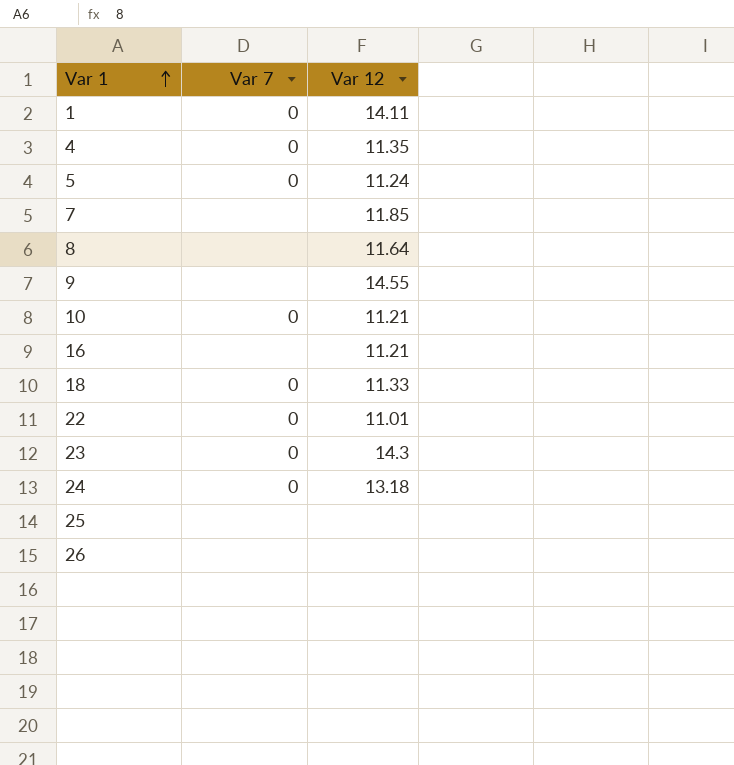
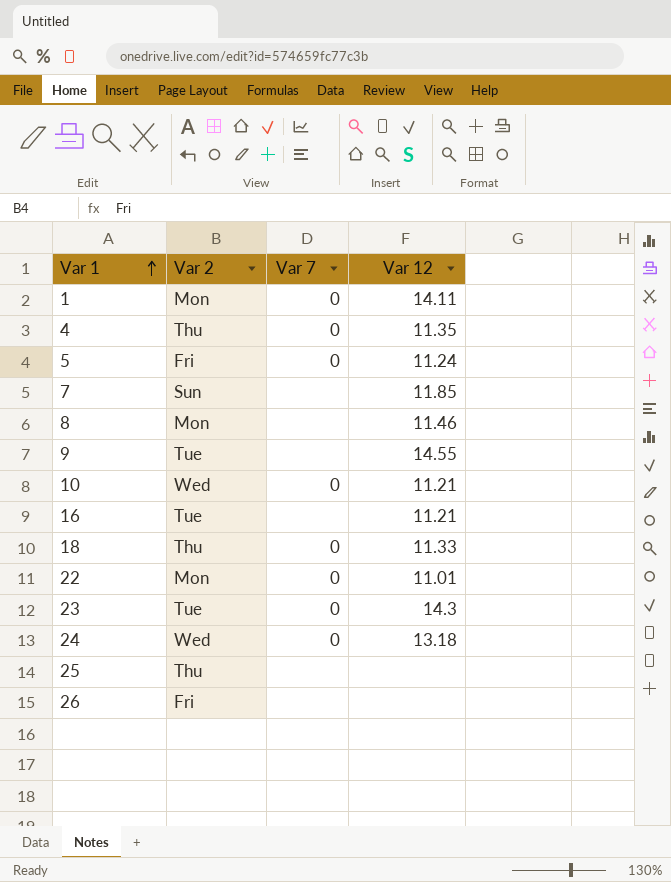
column Var 2 | position: none -> 2
8 | Var 12: 11.64 -> 11.46

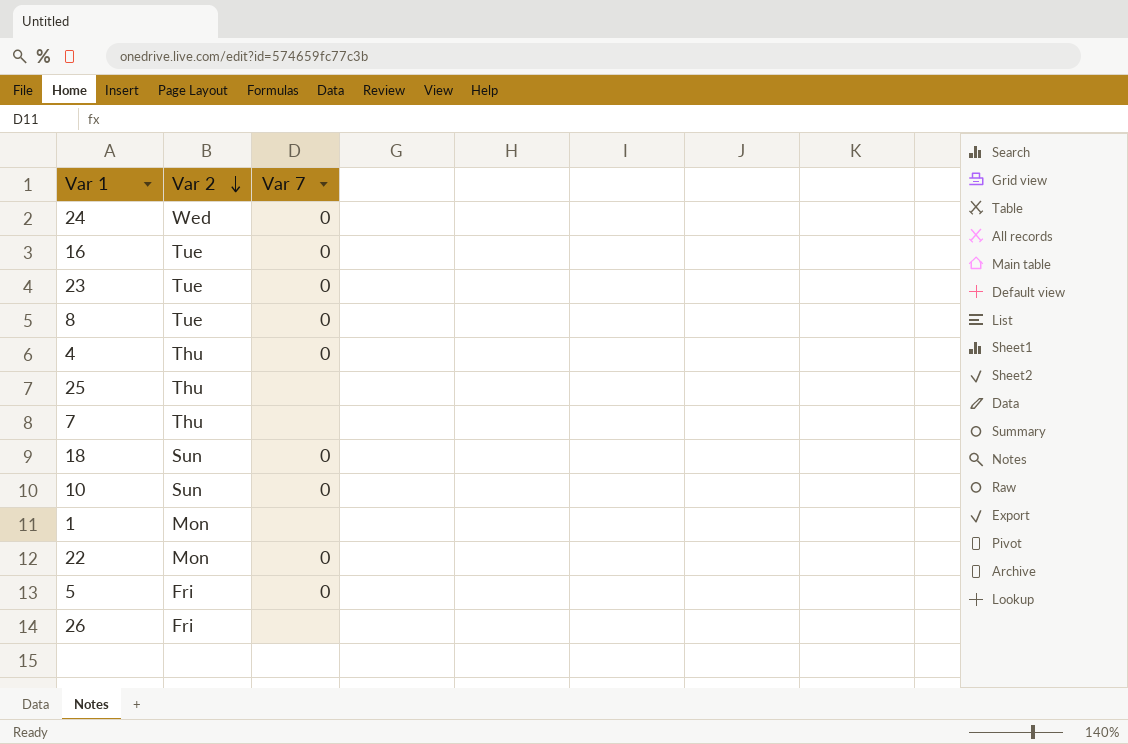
row order: Var 1 ascending -> Var 2 descending
column Var 12 | position: 4 -> none
row 9: Tue | none | 14.55 -> none
16 | Var 7: none -> 0
8 | Var 2: Mon -> Tue
8 | Var 7: none -> 0
7 | Var 2: Sun -> Thu
18 | Var 2: Thu -> Sun
10 | Var 2: Wed -> Sun
1 | Var 7: 0 -> none

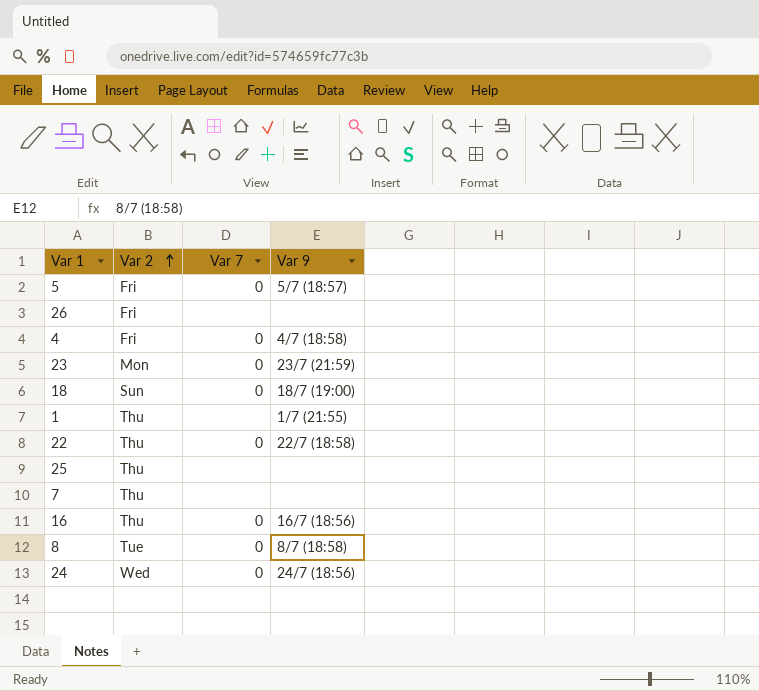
row order: Var 2 descending -> Var 2 ascending
column Var 9 | position: none -> 4
row 10: Sun | 0 -> none
4 | Var 2: Thu -> Fri
23 | Var 2: Tue -> Mon
1 | Var 2: Mon -> Thu
22 | Var 2: Mon -> Thu
16 | Var 2: Tue -> Thu

